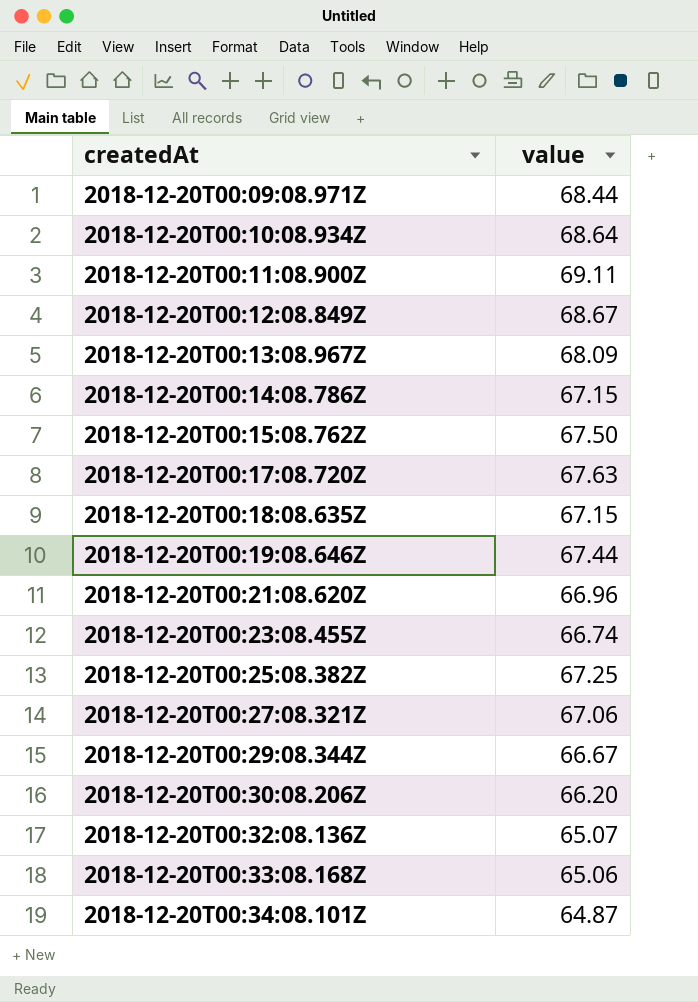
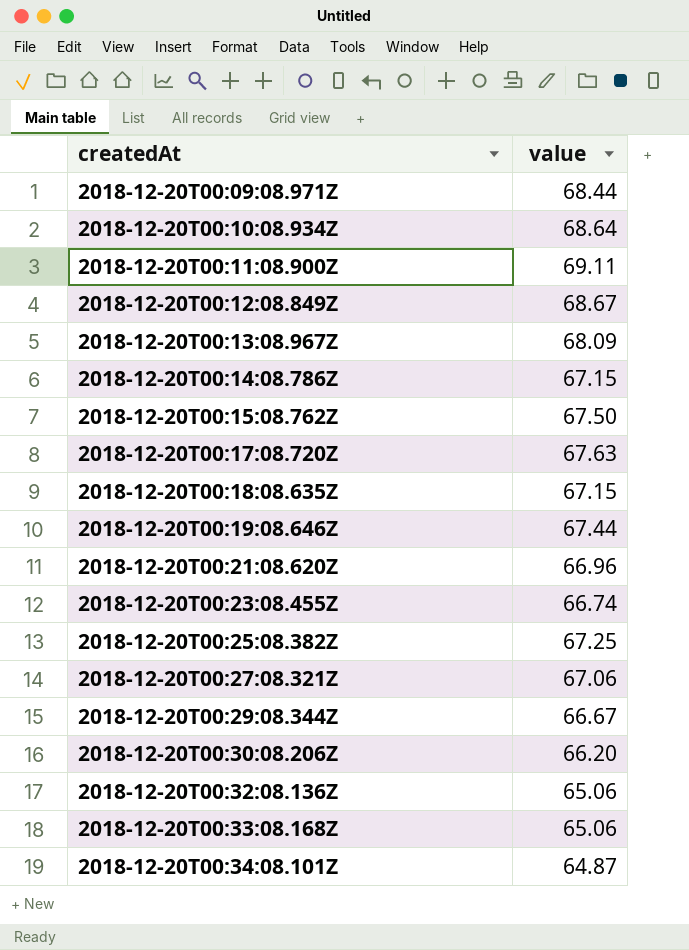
2018-12-20T00:32:08.136Z | value: 65.07 -> 65.06

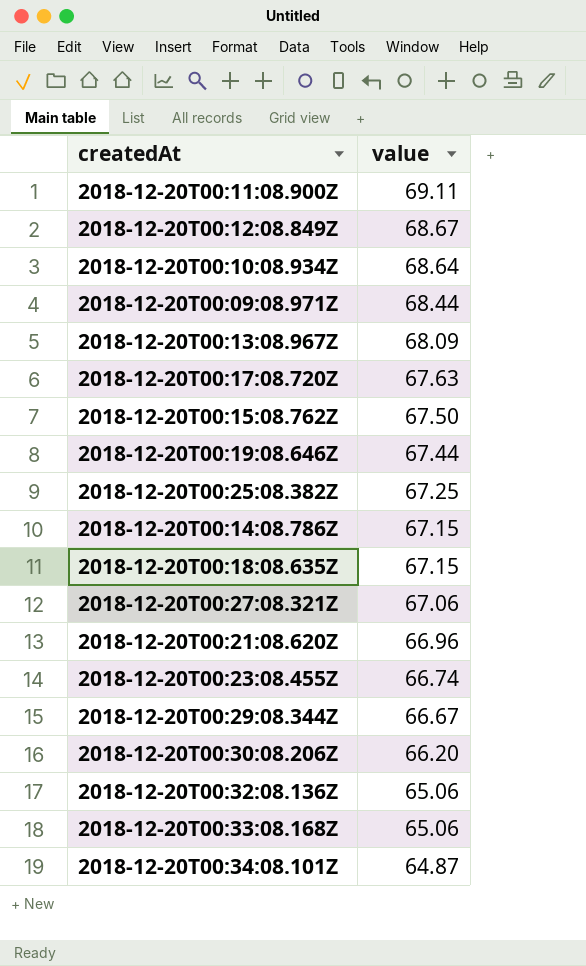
row order: createdAt ascending -> value descending

